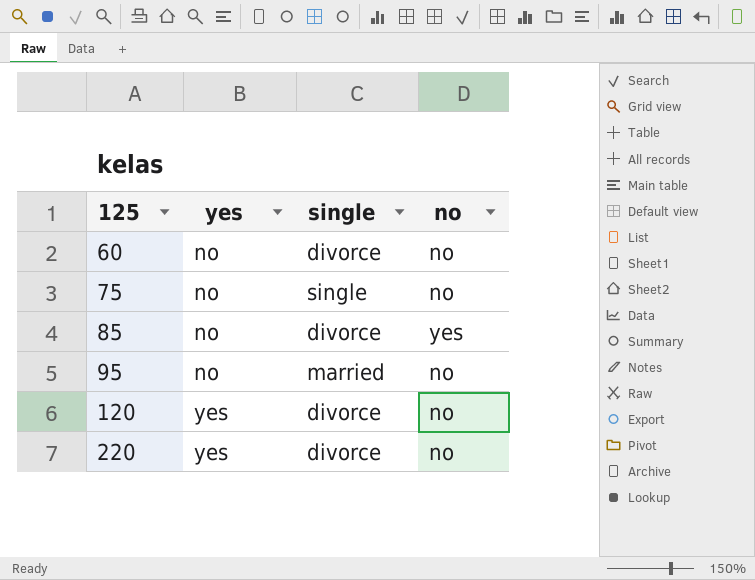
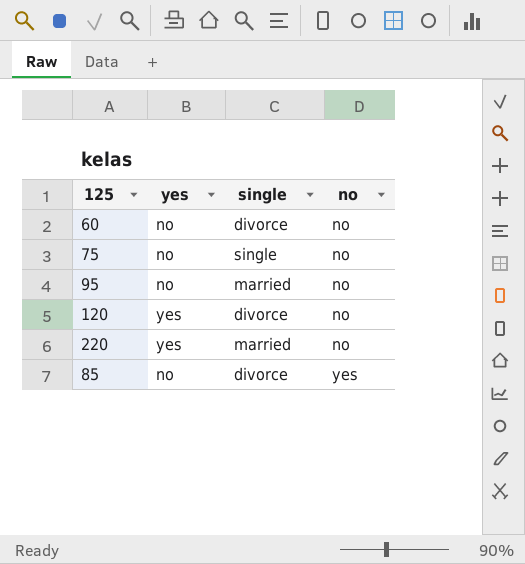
row order: 125 ascending -> no ascending
220 | single: divorce -> married

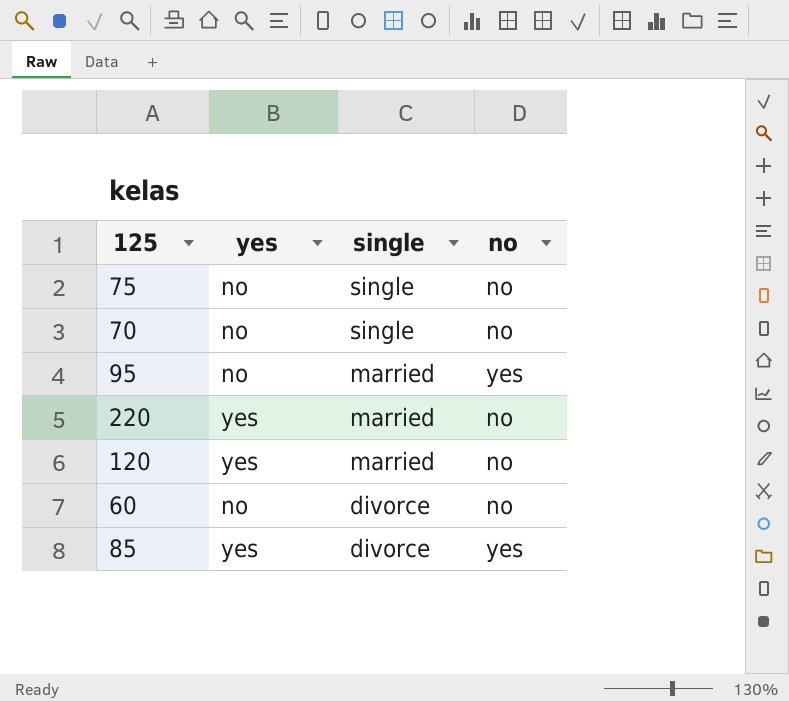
row order: no ascending -> single descending
row 70: none -> no | single | no
95 | no: no -> yes
120 | single: divorce -> married
85 | yes: no -> yes

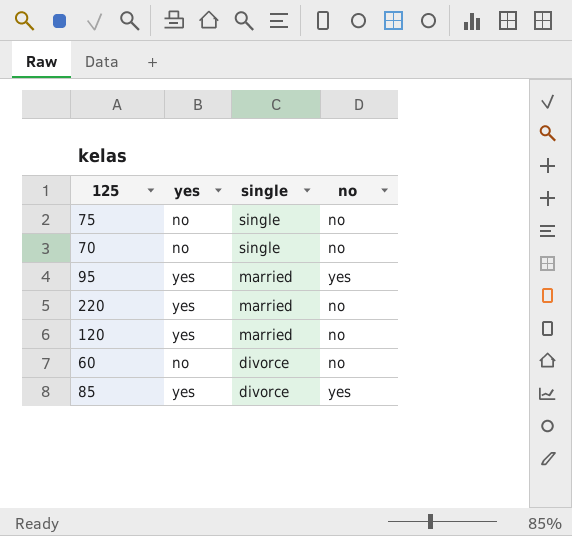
95 | yes: no -> yes

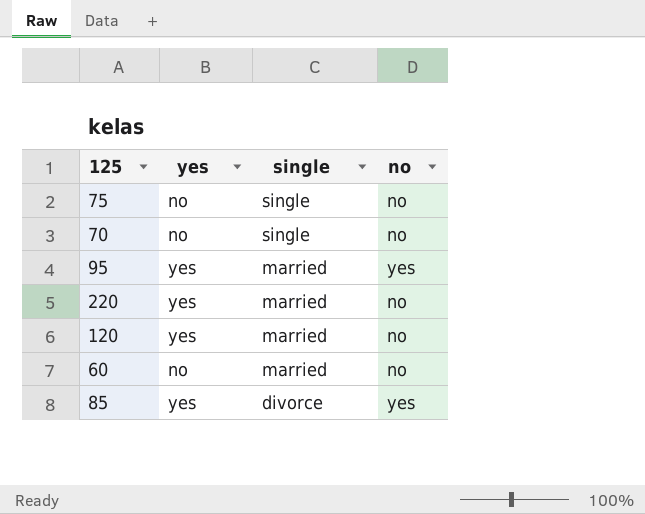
60 | single: divorce -> married

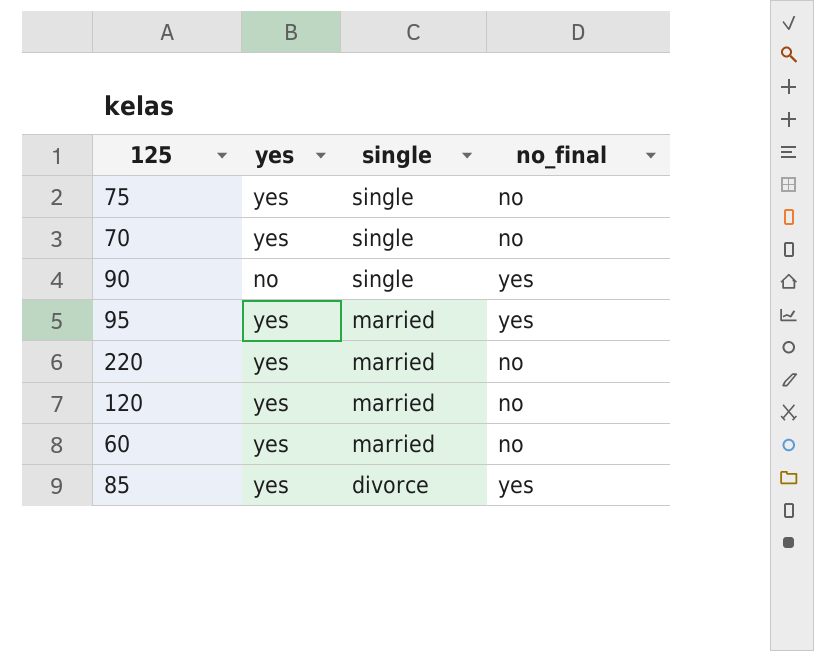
column name: no -> no_final
75 | yes: no -> yes
70 | yes: no -> yes
row 90: none -> no | single | yes
60 | yes: no -> yes

